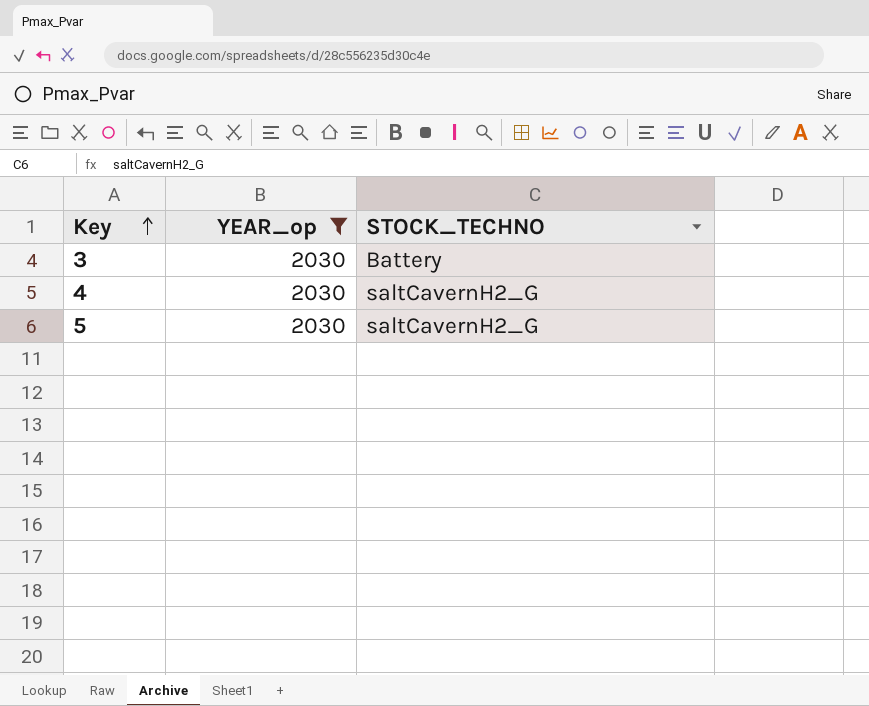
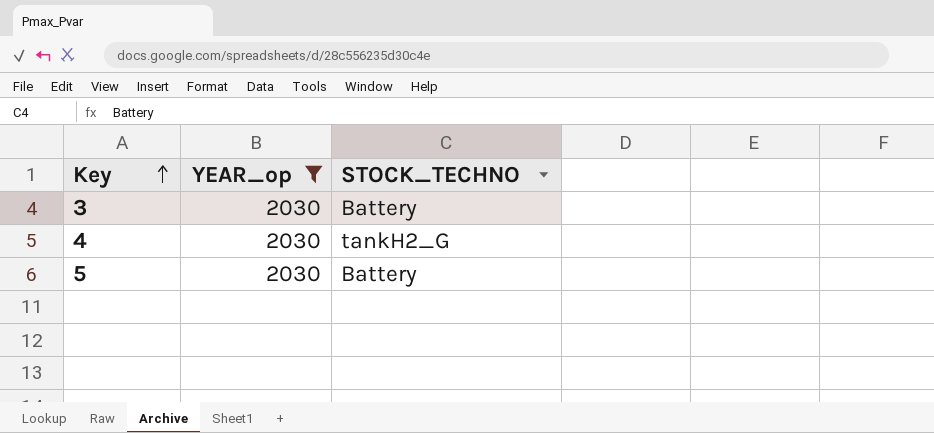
4 | STOCK_TECHNO: saltCavernH2_G -> tankH2_G
5 | STOCK_TECHNO: saltCavernH2_G -> Battery

